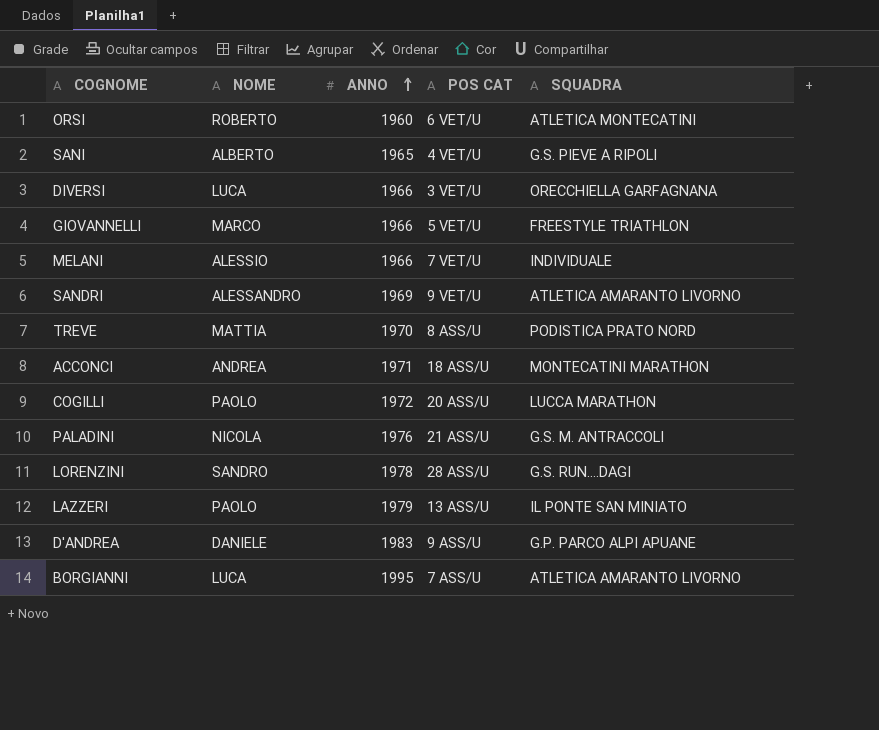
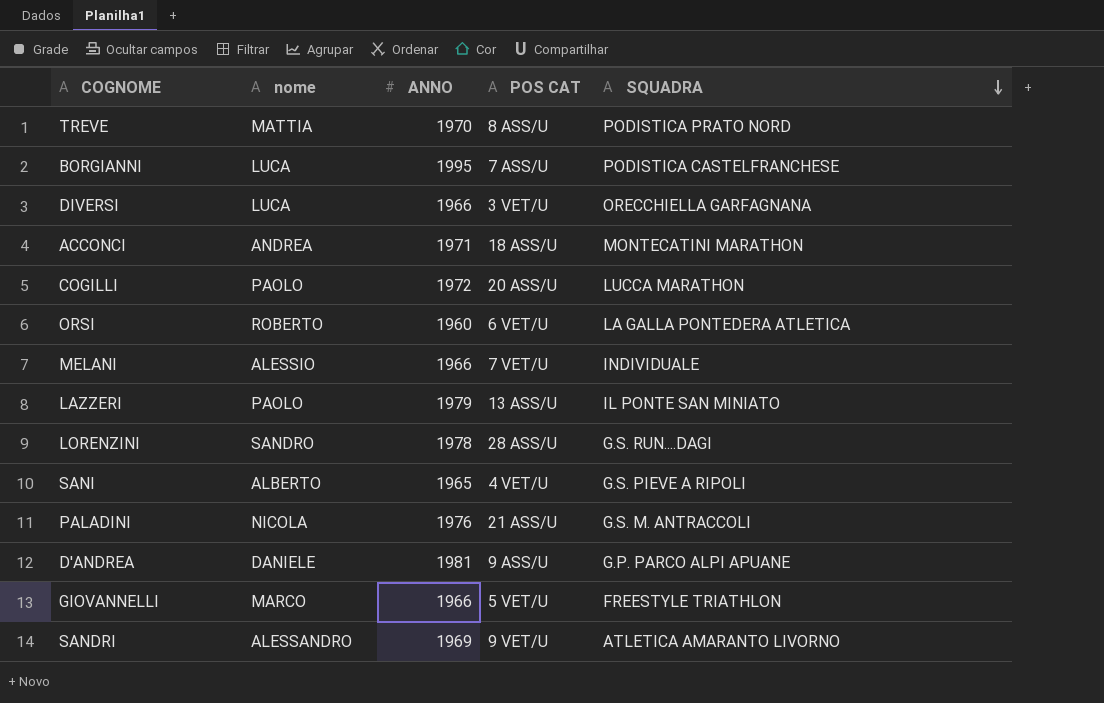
row order: ANNO ascending -> SQUADRA descending
column name: NOME -> nome
BORGIANNI | SQUADRA: ATLETICA AMARANTO LIVORNO -> PODISTICA CASTELFRANCHESE
ORSI | SQUADRA: ATLETICA MONTECATINI -> LA GALLA PONTEDERA ATLETICA
D'ANDREA | ANNO: 1983 -> 1981

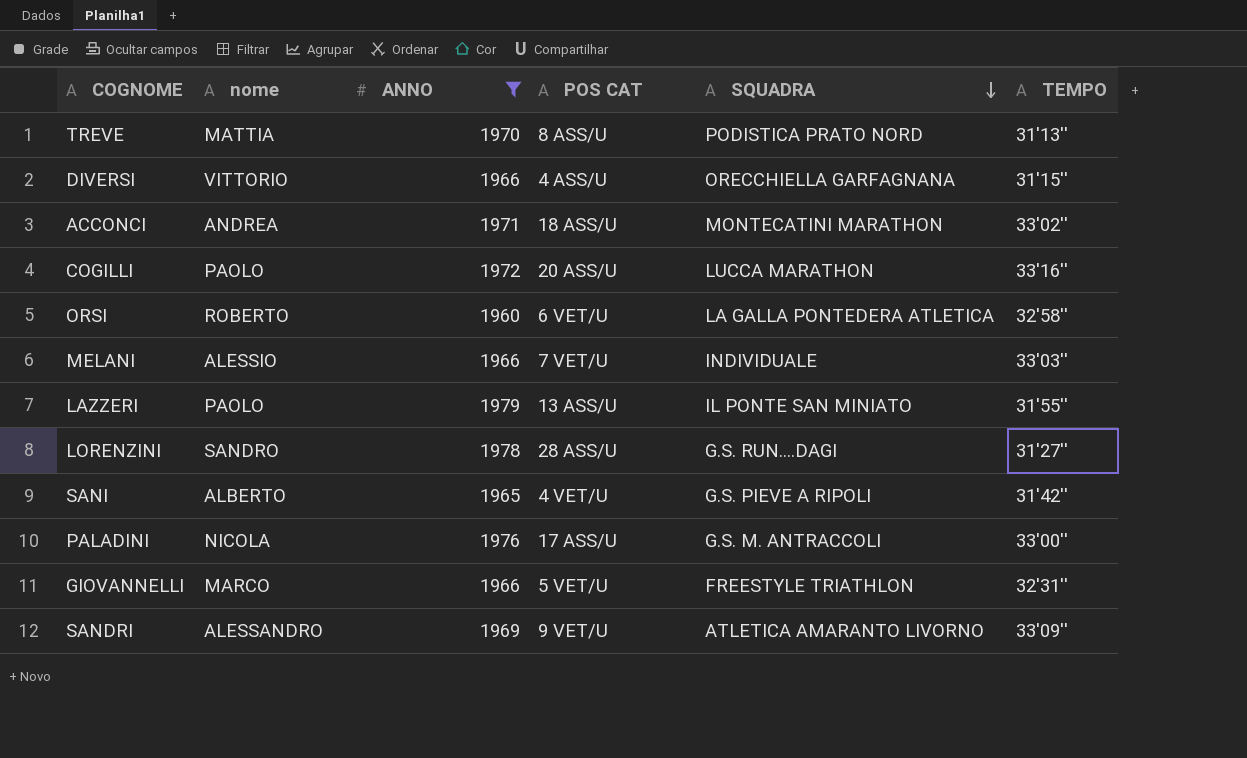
filter: none -> ANNO <= 1979
column TEMPO | position: none -> 6
DIVERSI | nome: LUCA -> VITTORIO
DIVERSI | POS CAT: 3 VET/U -> 4 ASS/U
PALADINI | POS CAT: 21 ASS/U -> 17 ASS/U

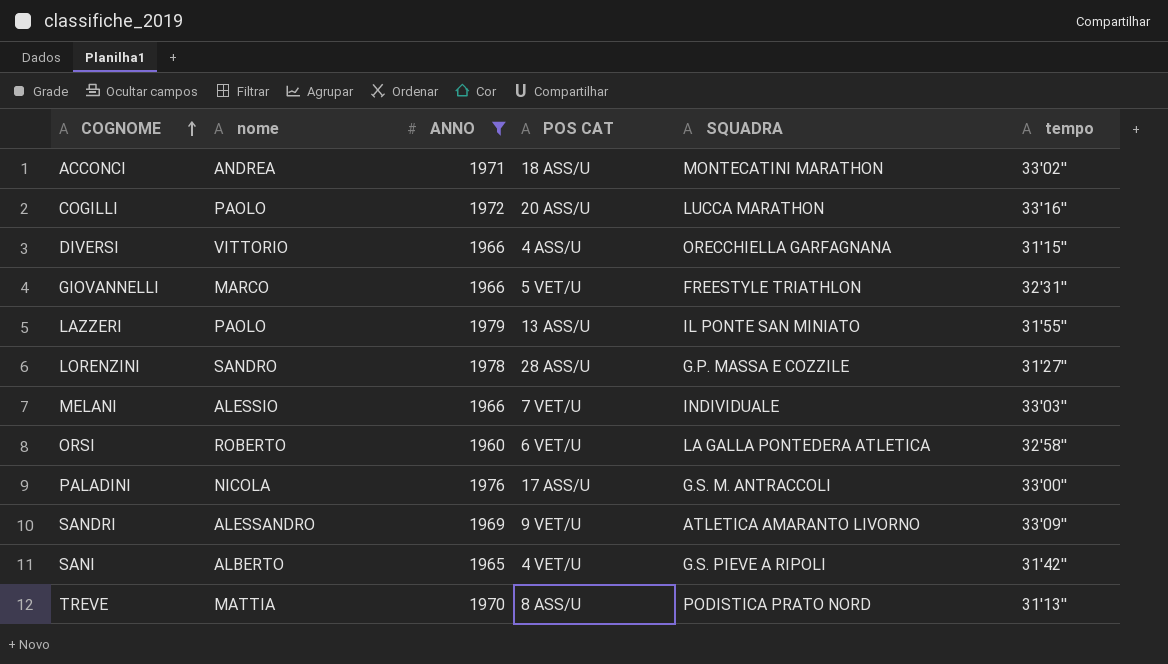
row order: SQUADRA descending -> COGNOME ascending
column name: TEMPO -> tempo
LORENZINI | SQUADRA: G.S. RUN....DAGI -> G.P. MASSA E COZZILE

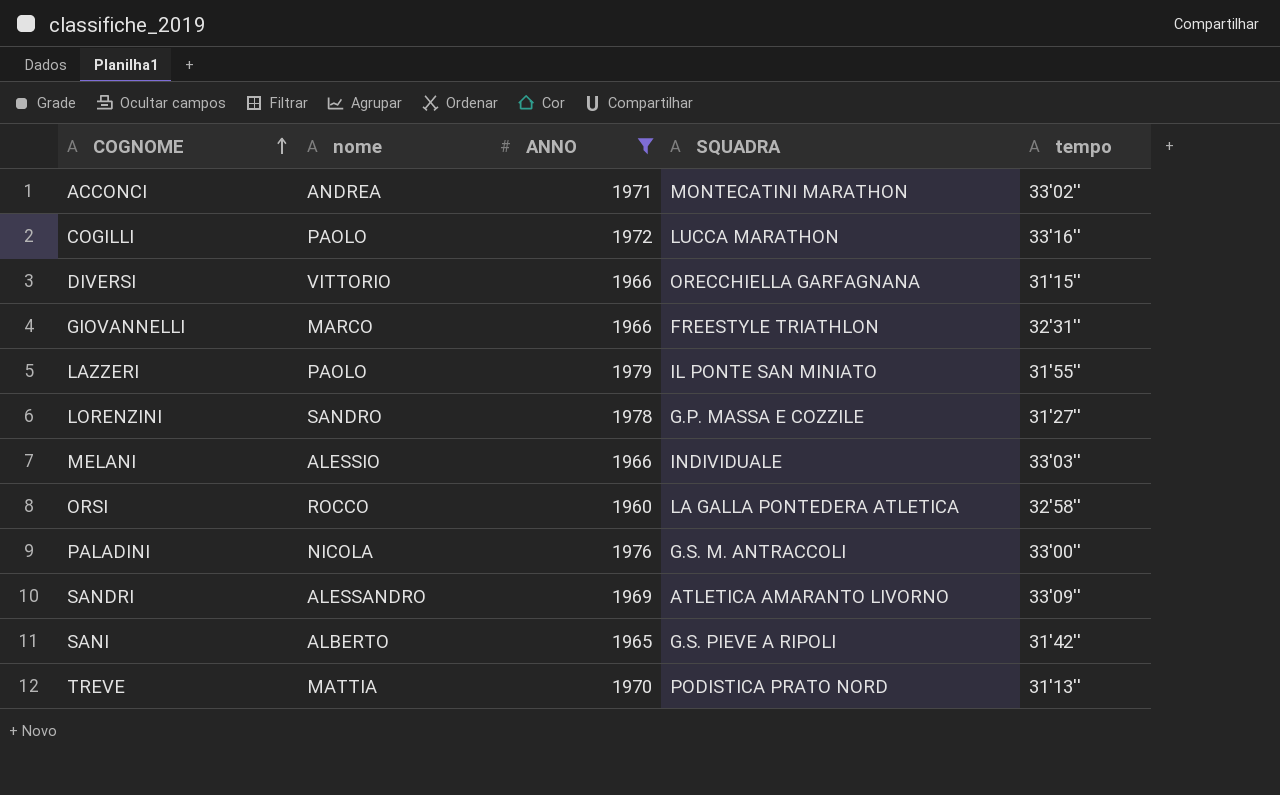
column POS CAT | position: 4 -> none
ORSI | nome: ROBERTO -> ROCCO

